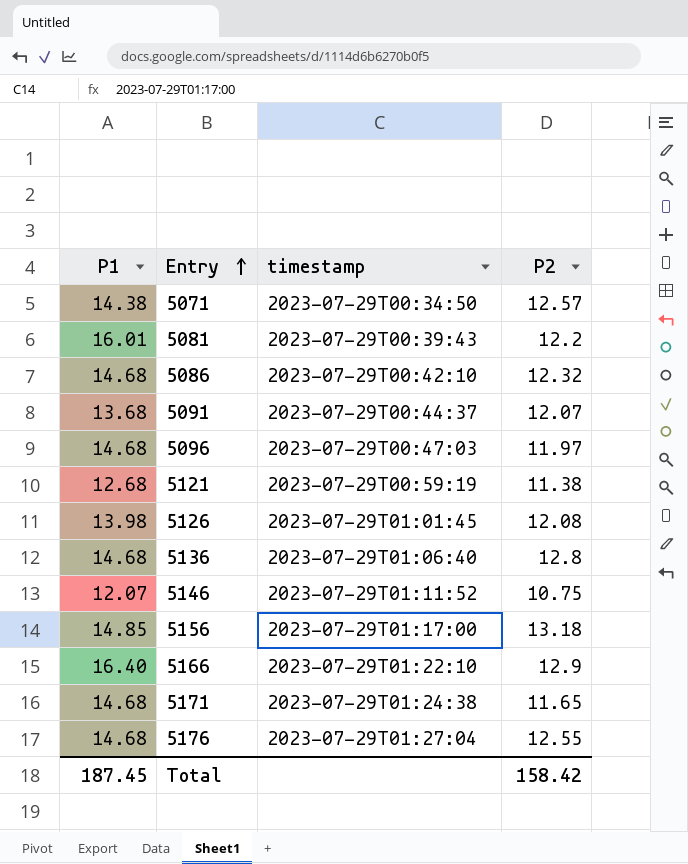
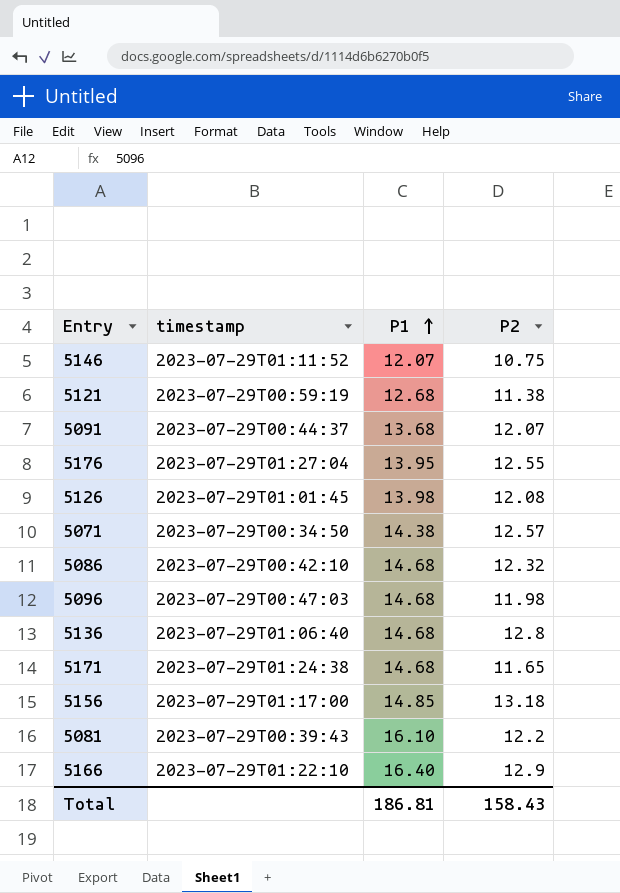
row order: Entry ascending -> P1 ascending
column P1 | position: 1 -> 3
5176 | P1: 14.68 -> 13.95
5096 | P2: 11.97 -> 11.98
5081 | P1: 16.01 -> 16.10
Total | P1: 187.45 -> 186.81
Total | P2: 158.42 -> 158.43

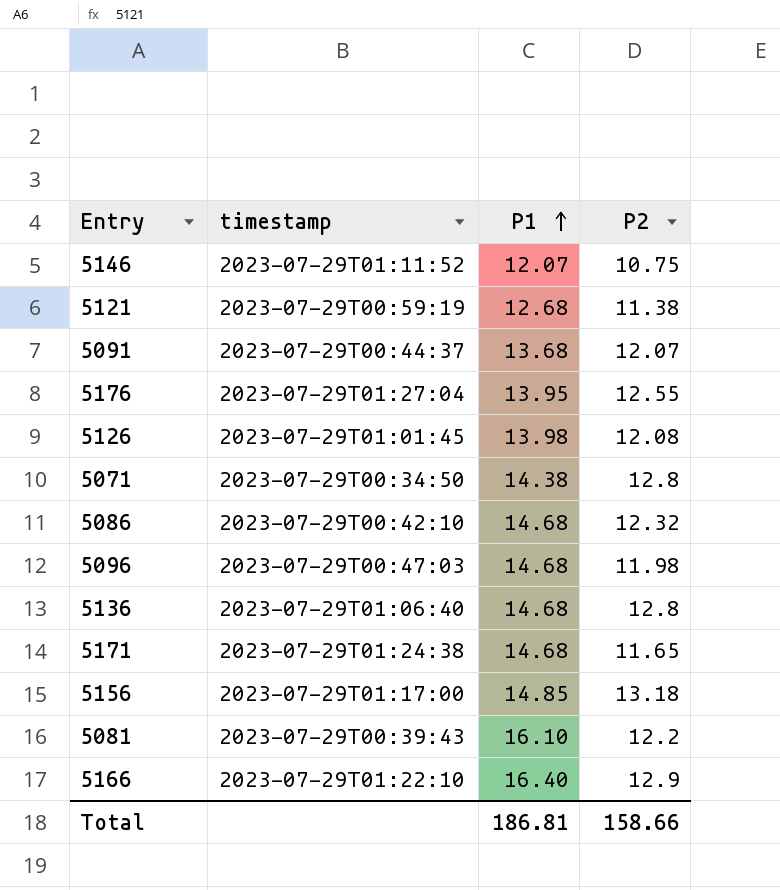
5071 | P2: 12.57 -> 12.8
Total | P2: 158.43 -> 158.66

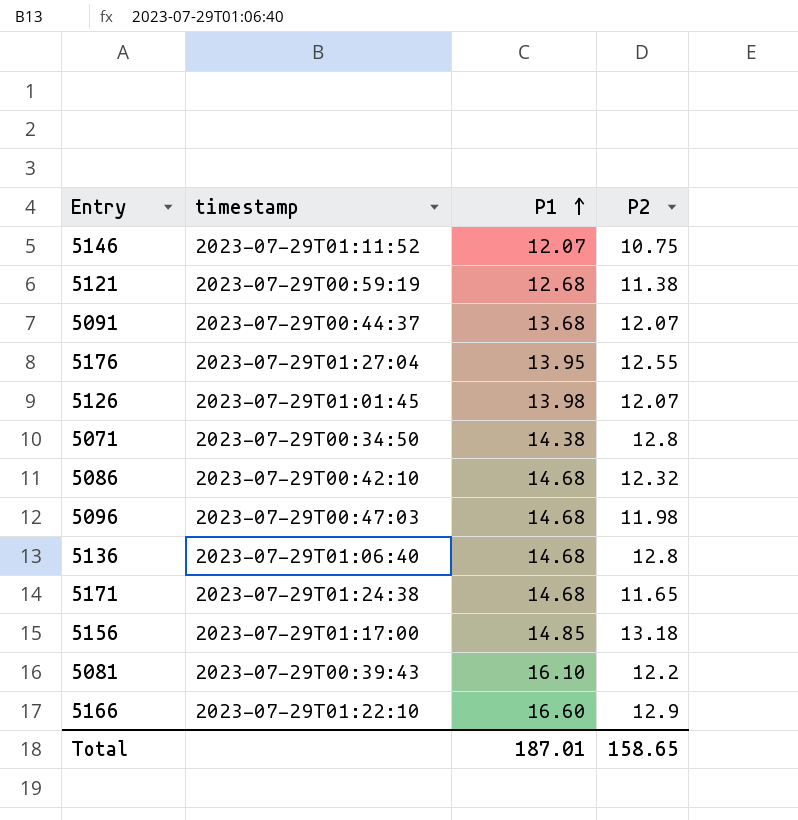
5126 | P2: 12.08 -> 12.07
5166 | P1: 16.40 -> 16.60
Total | P1: 186.81 -> 187.01
Total | P2: 158.66 -> 158.65

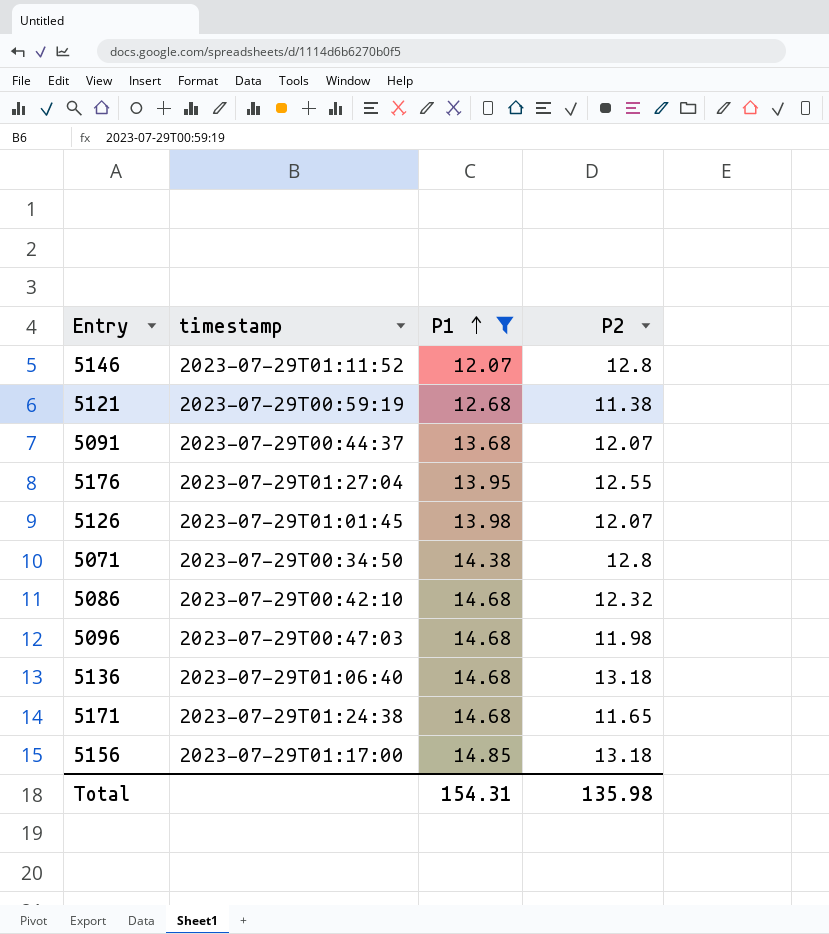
filter: none -> P1 <= 14.85
5146 | P2: 10.75 -> 12.8
5136 | P2: 12.8 -> 13.18
Total | P1: 187.01 -> 154.31
Total | P2: 158.65 -> 135.98

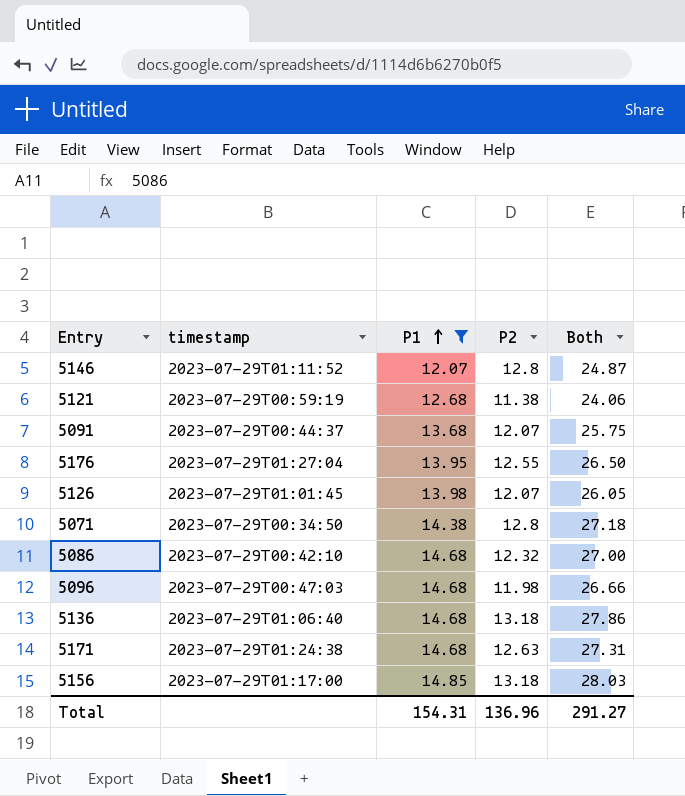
column Both | formula: none -> [P1] + [P2]
5171 | P2: 11.65 -> 12.63
Total | P2: 135.98 -> 136.96

